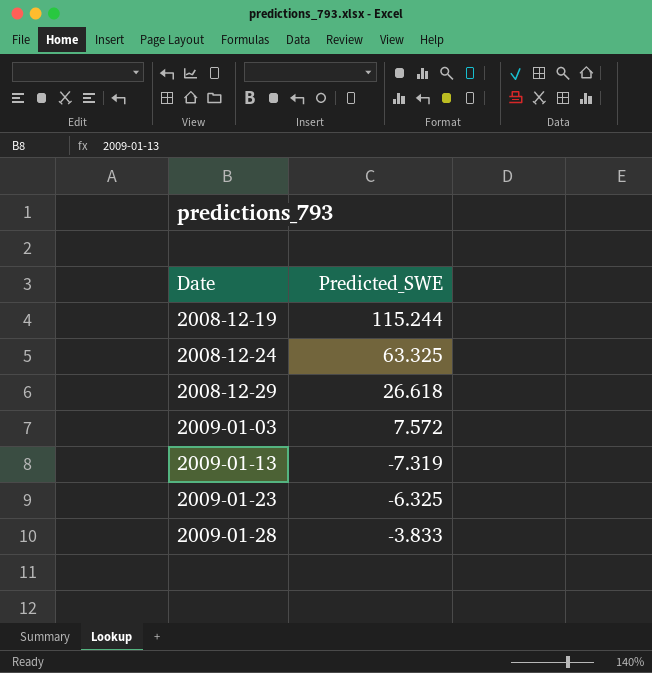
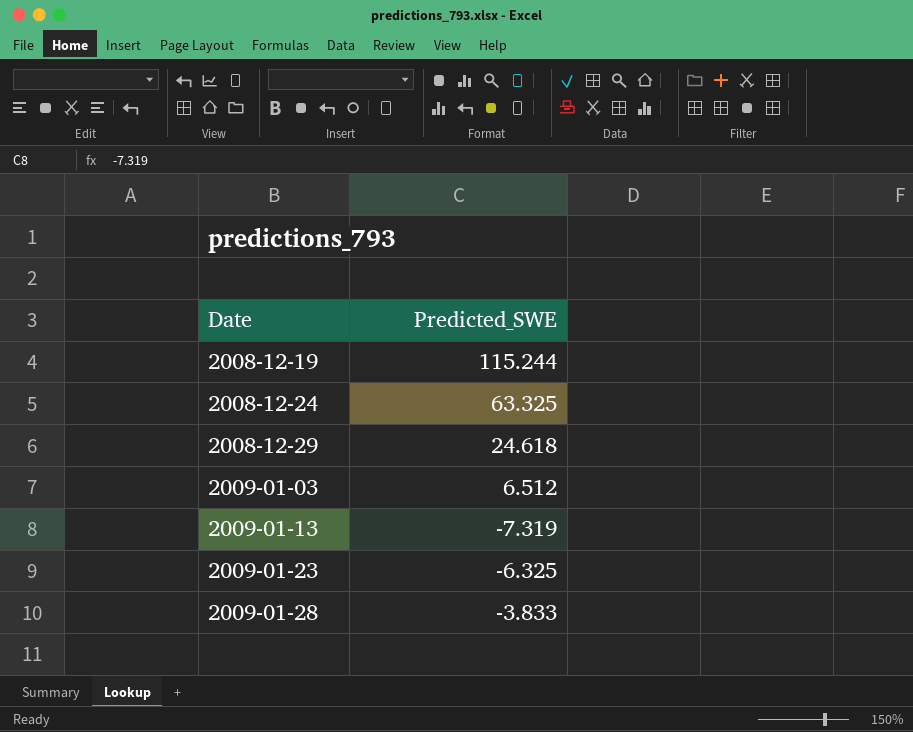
2008-12-29 | Predicted_SWE: 26.618 -> 24.618
2009-01-03 | Predicted_SWE: 7.572 -> 6.512

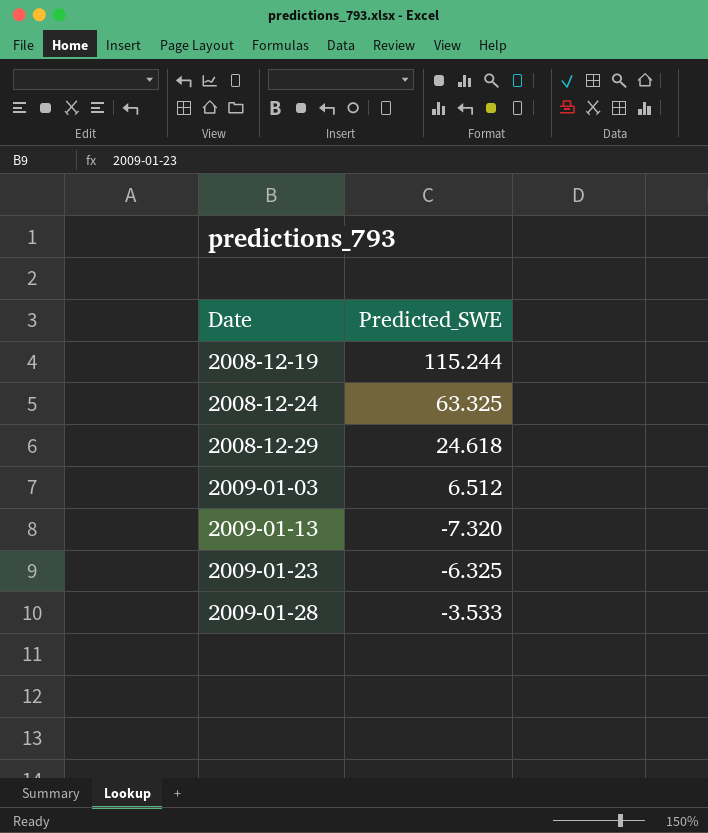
2009-01-13 | Predicted_SWE: -7.319 -> -7.320
2009-01-28 | Predicted_SWE: -3.833 -> -3.533

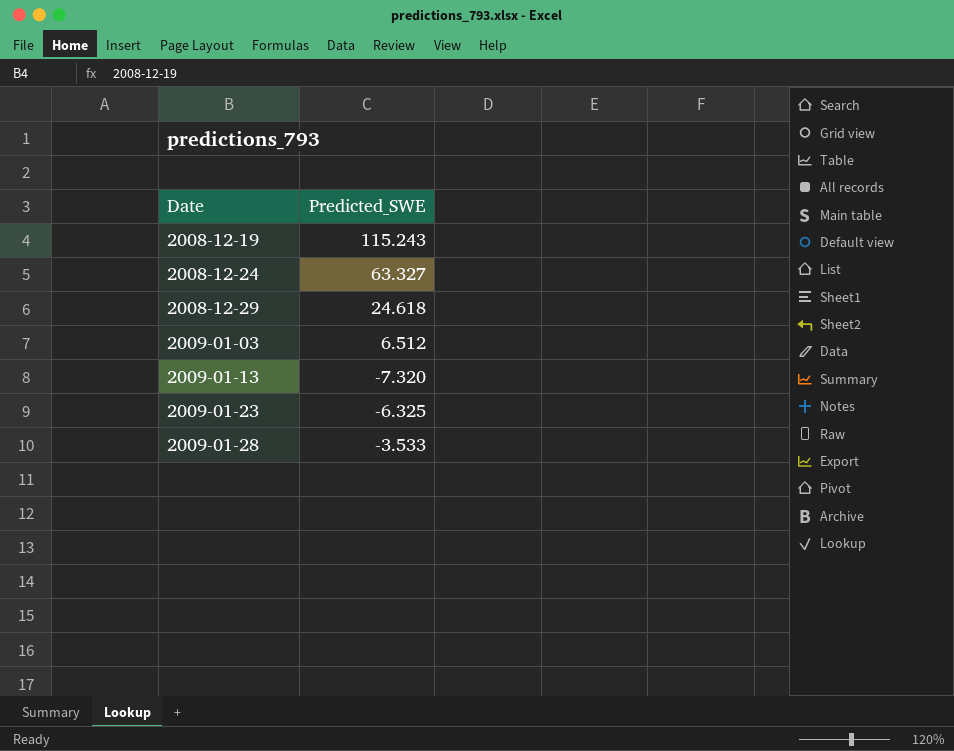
2008-12-19 | Predicted_SWE: 115.244 -> 115.243
2008-12-24 | Predicted_SWE: 63.325 -> 63.327

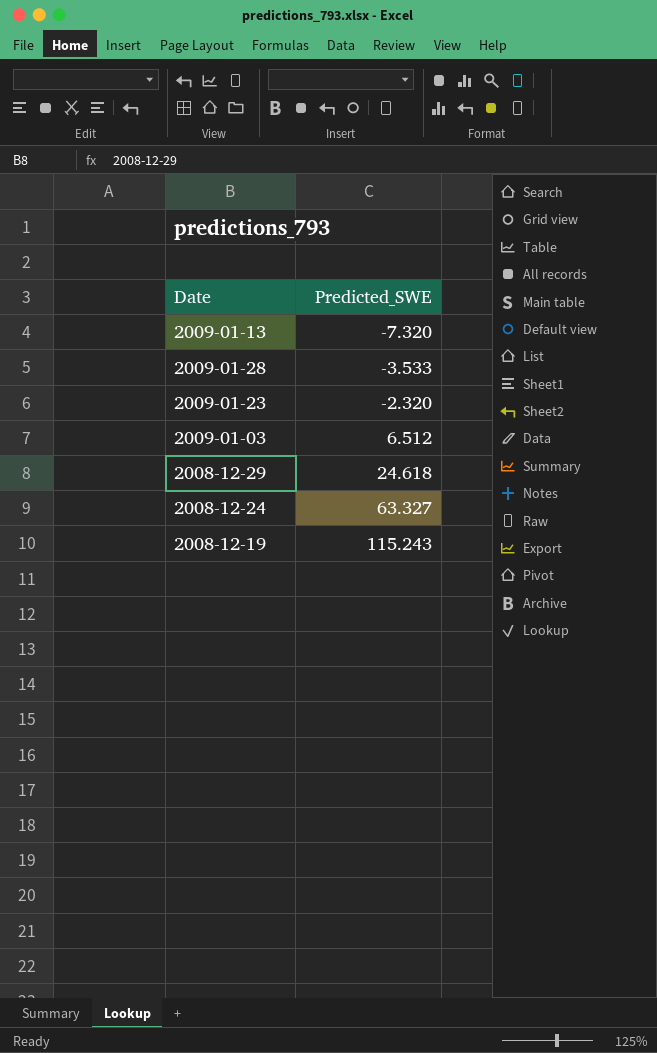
row order: Date ascending -> Predicted_SWE ascending
2009-01-23 | Predicted_SWE: -6.325 -> -2.320

